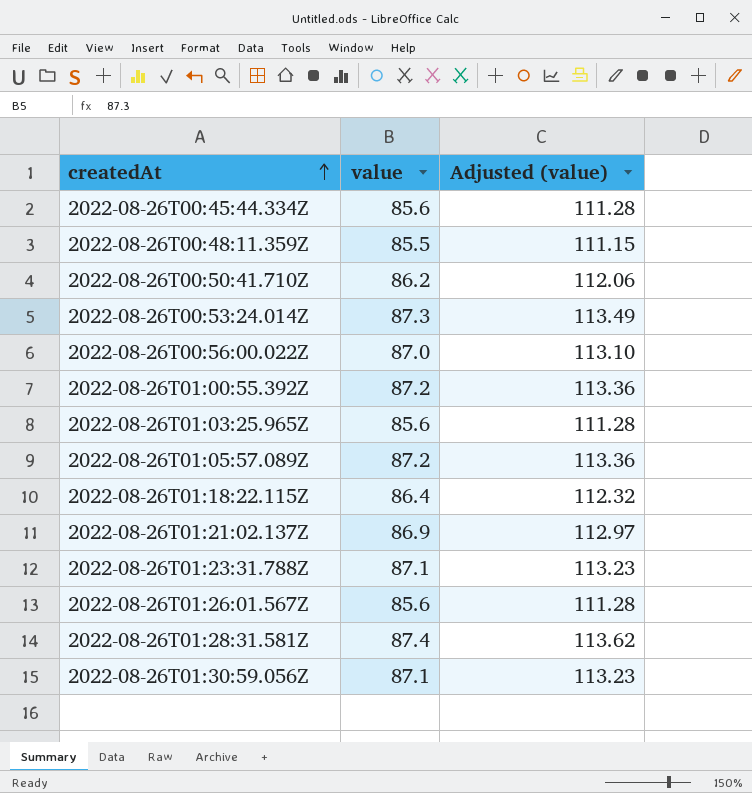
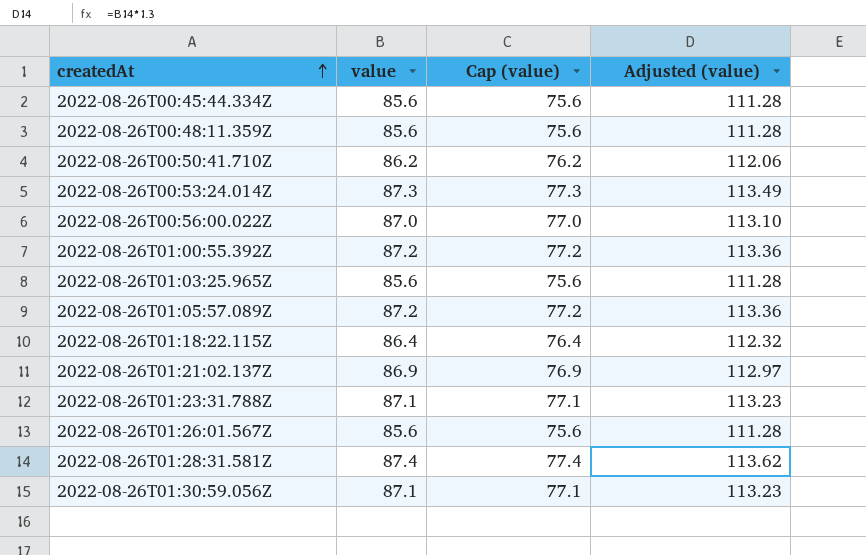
column Cap (value) | formula: none -> [value] - 10
2022-08-26T00:48:11.359Z | value: 85.5 -> 85.6
2022-08-26T00:48:11.359Z | Adjusted (value): 111.15 -> 111.28

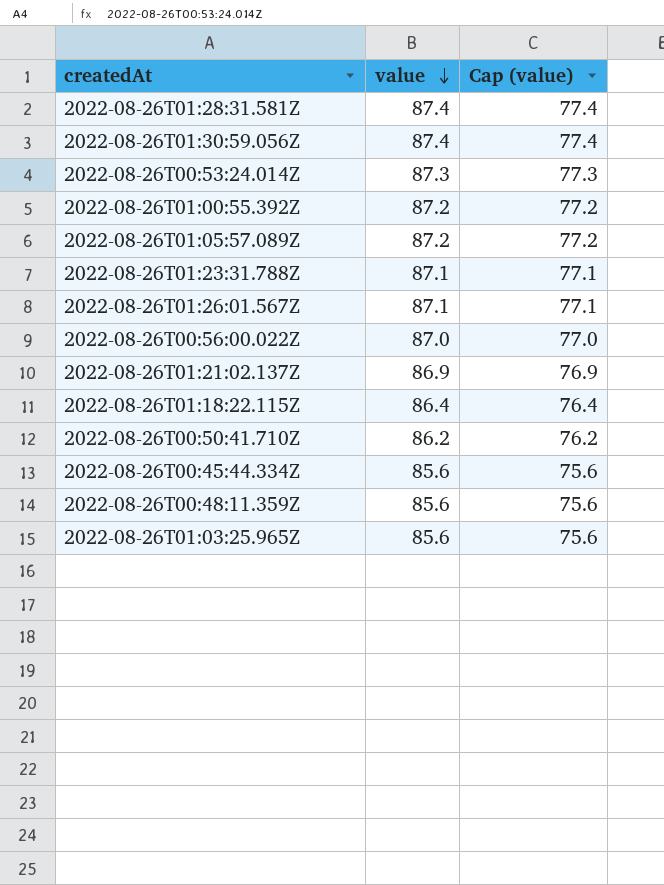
row order: createdAt ascending -> value descending
column Adjusted (value) | formula: [value] * 1.3 -> none
2022-08-26T01:30:59.056Z | value: 87.1 -> 87.4
2022-08-26T01:30:59.056Z | Cap (value): 77.1 -> 77.4
2022-08-26T01:26:01.567Z | value: 85.6 -> 87.1
2022-08-26T01:26:01.567Z | Cap (value): 75.6 -> 77.1

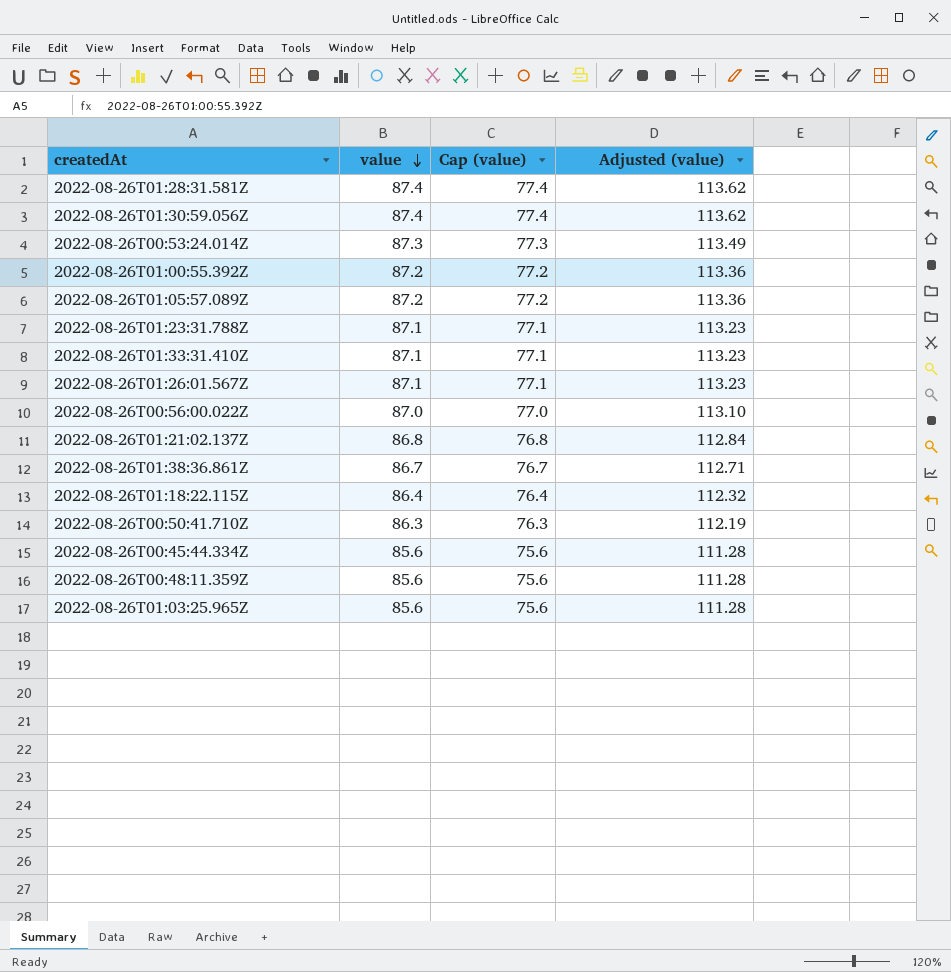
column Adjusted (value) | formula: none -> [value] * 1.3
row 2022-08-26T01:33:31.410Z: none -> 87.1 | 77.1 | 113.23
2022-08-26T01:21:02.137Z | value: 86.9 -> 86.8
2022-08-26T01:21:02.137Z | Cap (value): 76.9 -> 76.8
row 2022-08-26T01:38:36.861Z: none -> 86.7 | 76.7 | 112.71
2022-08-26T00:50:41.710Z | value: 86.2 -> 86.3
2022-08-26T00:50:41.710Z | Cap (value): 76.2 -> 76.3

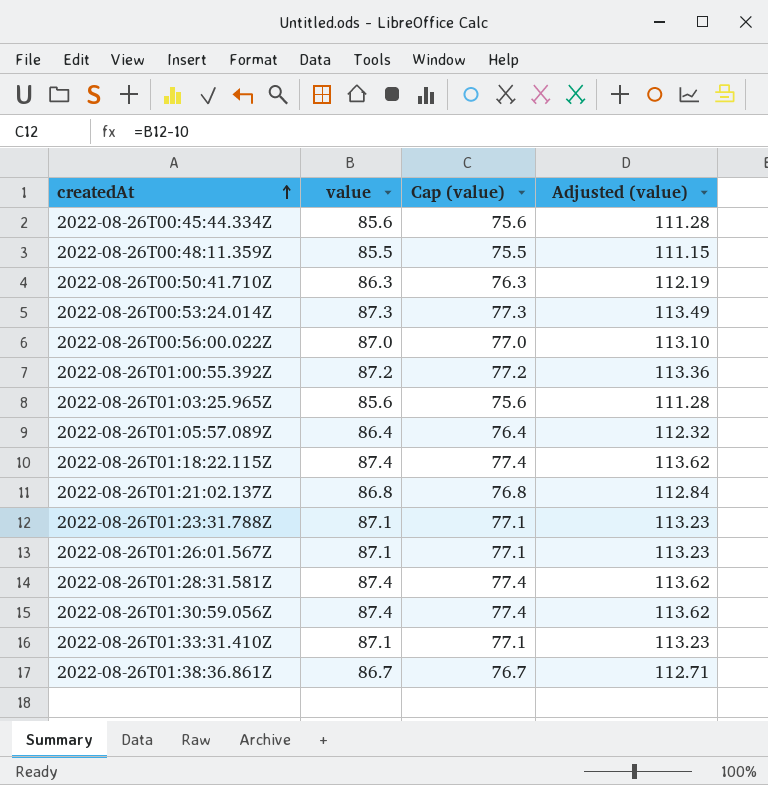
row order: value descending -> createdAt ascending
2022-08-26T00:48:11.359Z | value: 85.6 -> 85.5
2022-08-26T00:48:11.359Z | Cap (value): 75.6 -> 75.5
2022-08-26T00:48:11.359Z | Adjusted (value): 111.28 -> 111.15
2022-08-26T01:05:57.089Z | value: 87.2 -> 86.4
2022-08-26T01:05:57.089Z | Cap (value): 77.2 -> 76.4
2022-08-26T01:05:57.089Z | Adjusted (value): 113.36 -> 112.32
2022-08-26T01:18:22.115Z | value: 86.4 -> 87.4
2022-08-26T01:18:22.115Z | Cap (value): 76.4 -> 77.4
2022-08-26T01:18:22.115Z | Adjusted (value): 112.32 -> 113.62

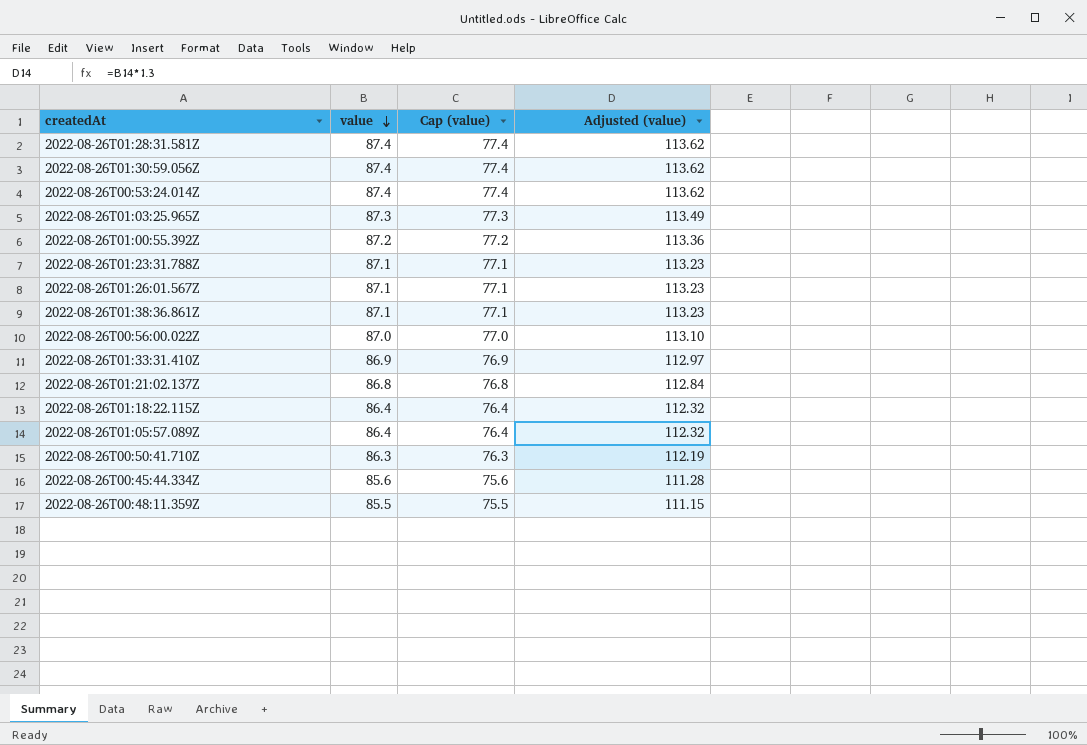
row order: createdAt ascending -> value descending
2022-08-26T00:53:24.014Z | value: 87.3 -> 87.4
2022-08-26T00:53:24.014Z | Cap (value): 77.3 -> 77.4
2022-08-26T00:53:24.014Z | Adjusted (value): 113.49 -> 113.62
2022-08-26T01:03:25.965Z | value: 85.6 -> 87.3
2022-08-26T01:03:25.965Z | Cap (value): 75.6 -> 77.3
2022-08-26T01:03:25.965Z | Adjusted (value): 111.28 -> 113.49
2022-08-26T01:38:36.861Z | value: 86.7 -> 87.1
2022-08-26T01:38:36.861Z | Cap (value): 76.7 -> 77.1
2022-08-26T01:38:36.861Z | Adjusted (value): 112.71 -> 113.23
2022-08-26T01:33:31.410Z | value: 87.1 -> 86.9
2022-08-26T01:33:31.410Z | Cap (value): 77.1 -> 76.9
2022-08-26T01:33:31.410Z | Adjusted (value): 113.23 -> 112.97
2022-08-26T01:18:22.115Z | value: 87.4 -> 86.4
2022-08-26T01:18:22.115Z | Cap (value): 77.4 -> 76.4
2022-08-26T01:18:22.115Z | Adjusted (value): 113.62 -> 112.32

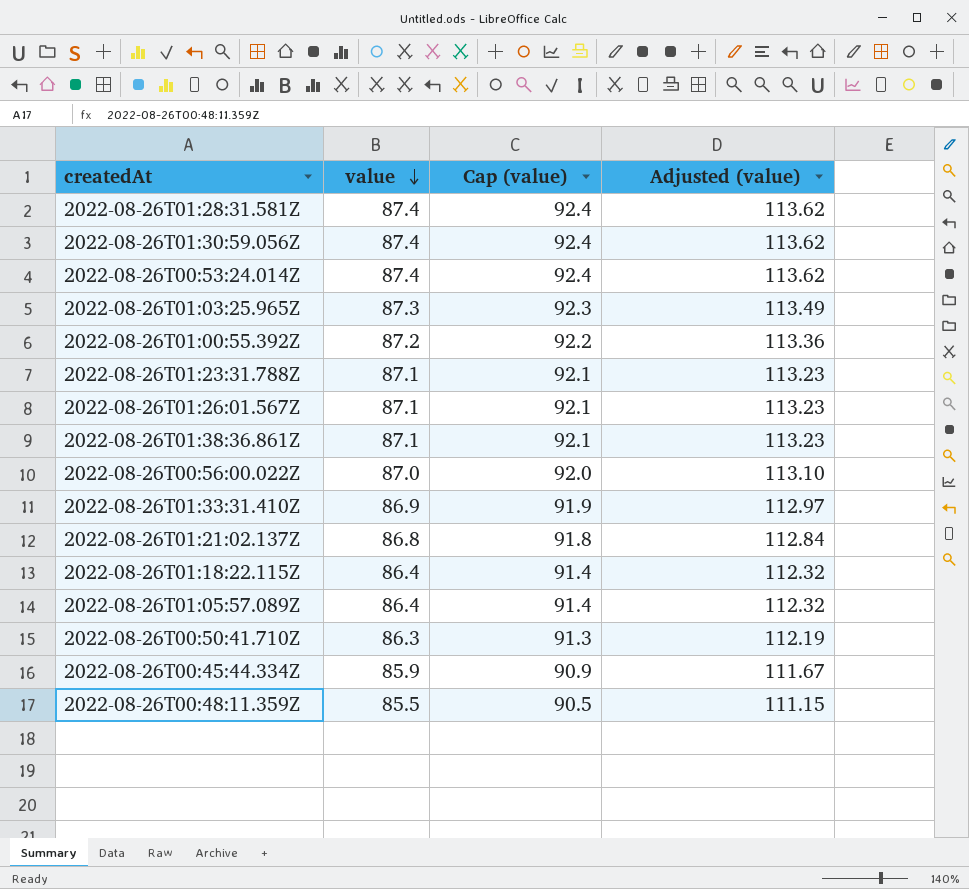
column Cap (value) | formula: [value] - 10 -> [value] + 5
2022-08-26T00:45:44.334Z | value: 85.6 -> 85.9
2022-08-26T00:45:44.334Z | Adjusted (value): 111.28 -> 111.67

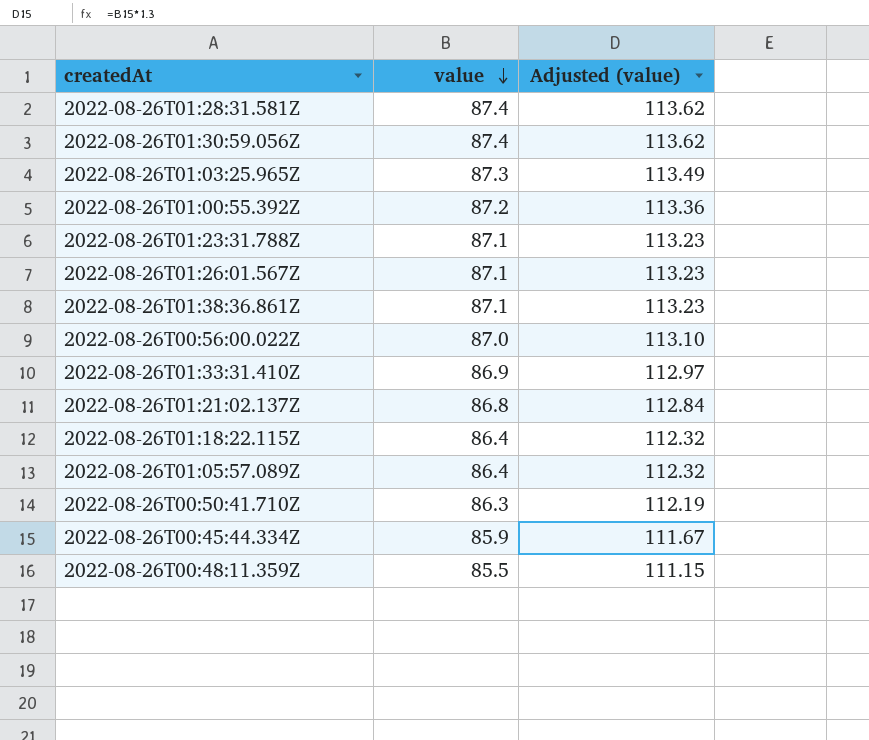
column Cap (value) | formula: [value] + 5 -> none
row 2022-08-26T00:53:24.014Z: 87.4 | 92.4 | 113.62 -> none

